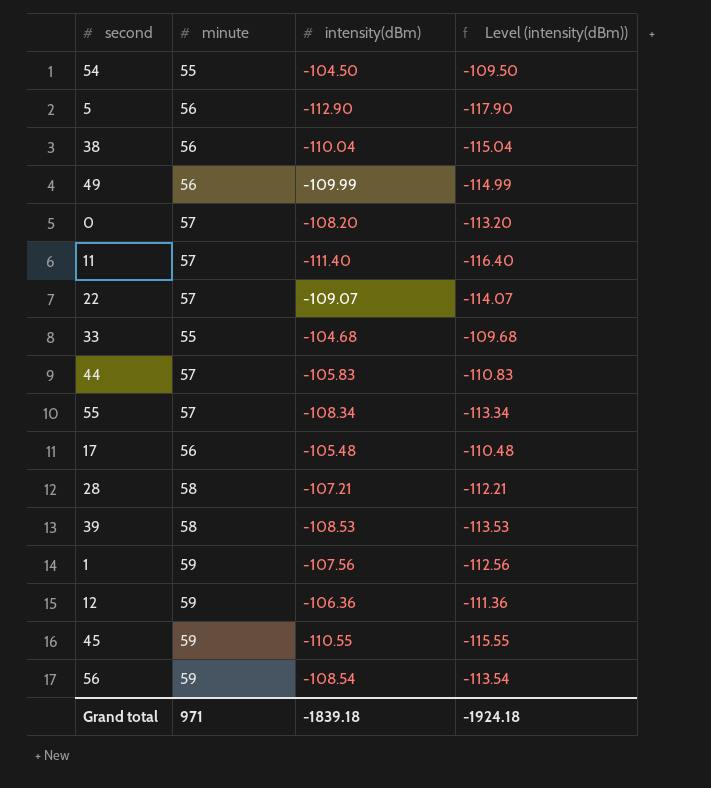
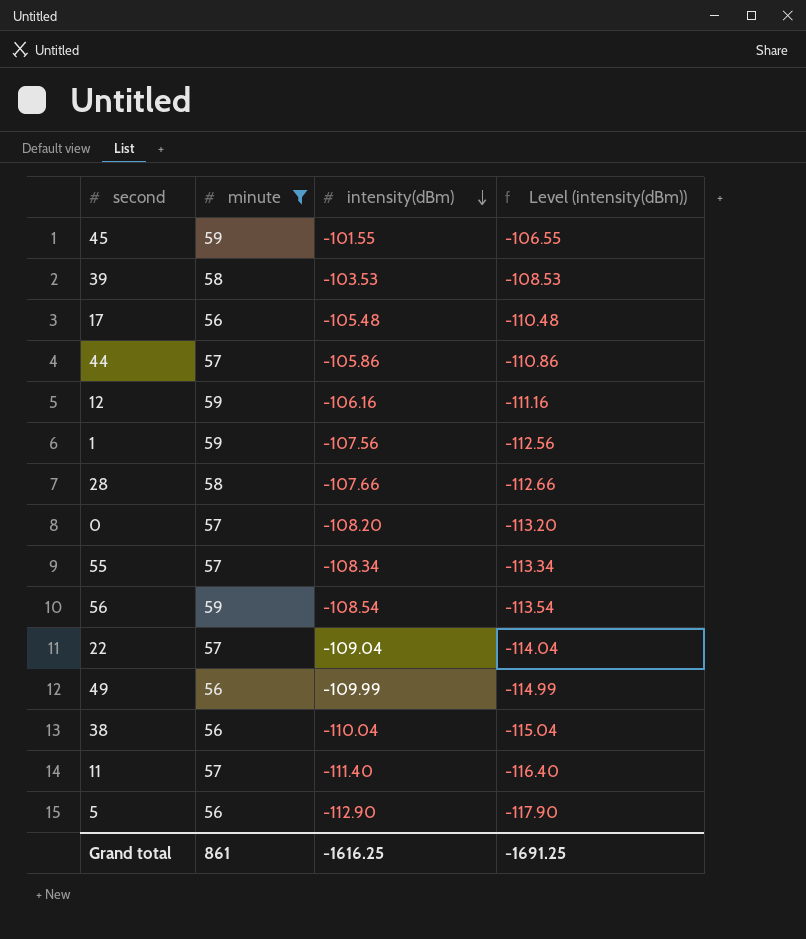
filter: none -> minute != 55
row order: none -> intensity(dBm) descending
45 | intensity(dBm): -110.55 -> -101.55
45 | Level (intensity(dBm)): -115.55 -> -106.55
39 | intensity(dBm): -108.53 -> -103.53
39 | Level (intensity(dBm)): -113.53 -> -108.53
44 | intensity(dBm): -105.83 -> -105.86
44 | Level (intensity(dBm)): -110.83 -> -110.86
12 | intensity(dBm): -106.36 -> -106.16
12 | Level (intensity(dBm)): -111.36 -> -111.16
28 | intensity(dBm): -107.21 -> -107.66
28 | Level (intensity(dBm)): -112.21 -> -112.66
22 | intensity(dBm): -109.07 -> -109.04
22 | Level (intensity(dBm)): -114.07 -> -114.04
Grand total | minute: 971 -> 861
Grand total | intensity(dBm): -1839.18 -> -1616.25
Grand total | Level (intensity(dBm)): -1924.18 -> -1691.25

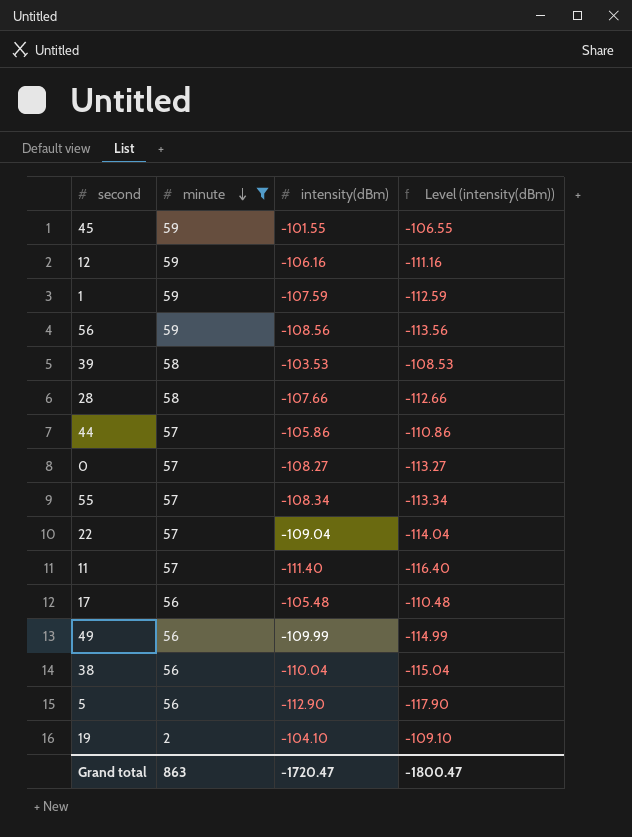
row order: intensity(dBm) descending -> minute descending
1 | intensity(dBm): -107.56 -> -107.59
1 | Level (intensity(dBm)): -112.56 -> -112.59
56 | intensity(dBm): -108.54 -> -108.56
56 | Level (intensity(dBm)): -113.54 -> -113.56
0 | intensity(dBm): -108.20 -> -108.27
0 | Level (intensity(dBm)): -113.20 -> -113.27
row 19: none -> 2 | -104.10 | -109.10
Grand total | minute: 861 -> 863
Grand total | intensity(dBm): -1616.25 -> -1720.47
Grand total | Level (intensity(dBm)): -1691.25 -> -1800.47

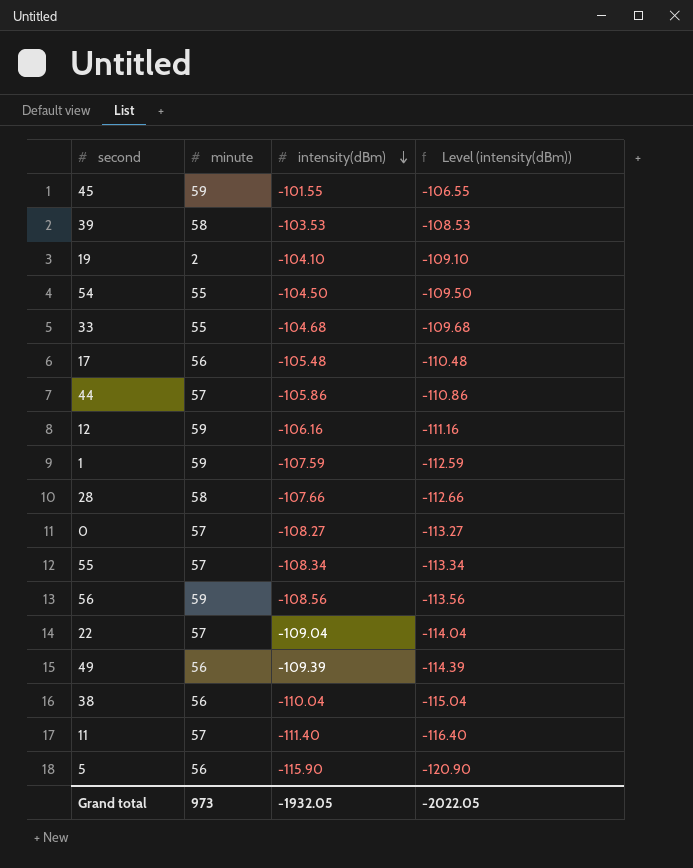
filter: minute != 55 -> none
row order: minute descending -> intensity(dBm) descending
49 | intensity(dBm): -109.99 -> -109.39
49 | Level (intensity(dBm)): -114.99 -> -114.39
5 | intensity(dBm): -112.90 -> -115.90
5 | Level (intensity(dBm)): -117.90 -> -120.90
Grand total | minute: 863 -> 973
Grand total | intensity(dBm): -1720.47 -> -1932.05
Grand total | Level (intensity(dBm)): -1800.47 -> -2022.05

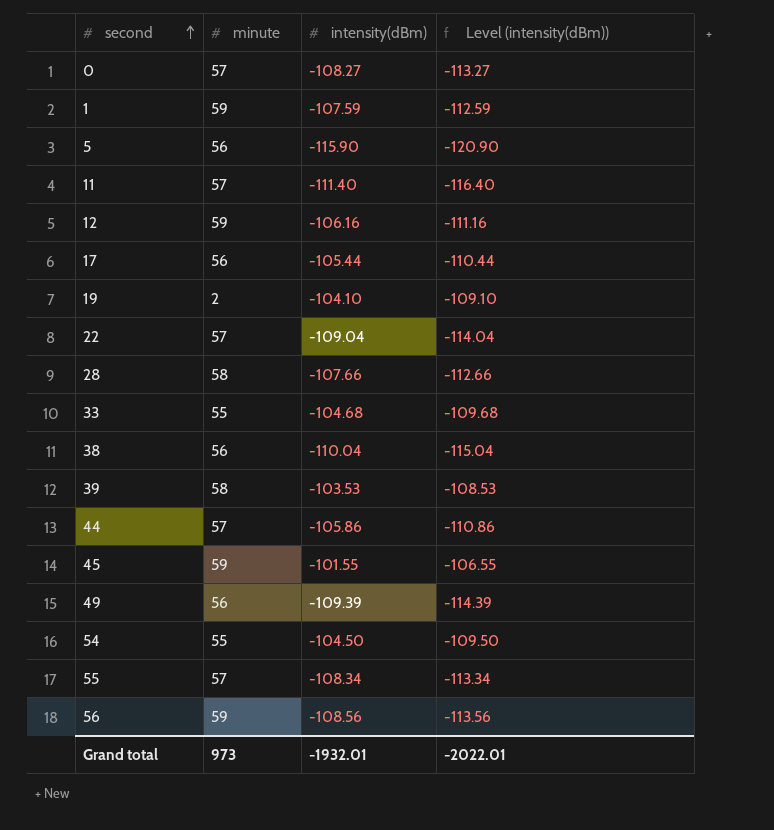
row order: intensity(dBm) descending -> second ascending
17 | intensity(dBm): -105.48 -> -105.44
17 | Level (intensity(dBm)): -110.48 -> -110.44
Grand total | intensity(dBm): -1932.05 -> -1932.01
Grand total | Level (intensity(dBm)): -2022.05 -> -2022.01

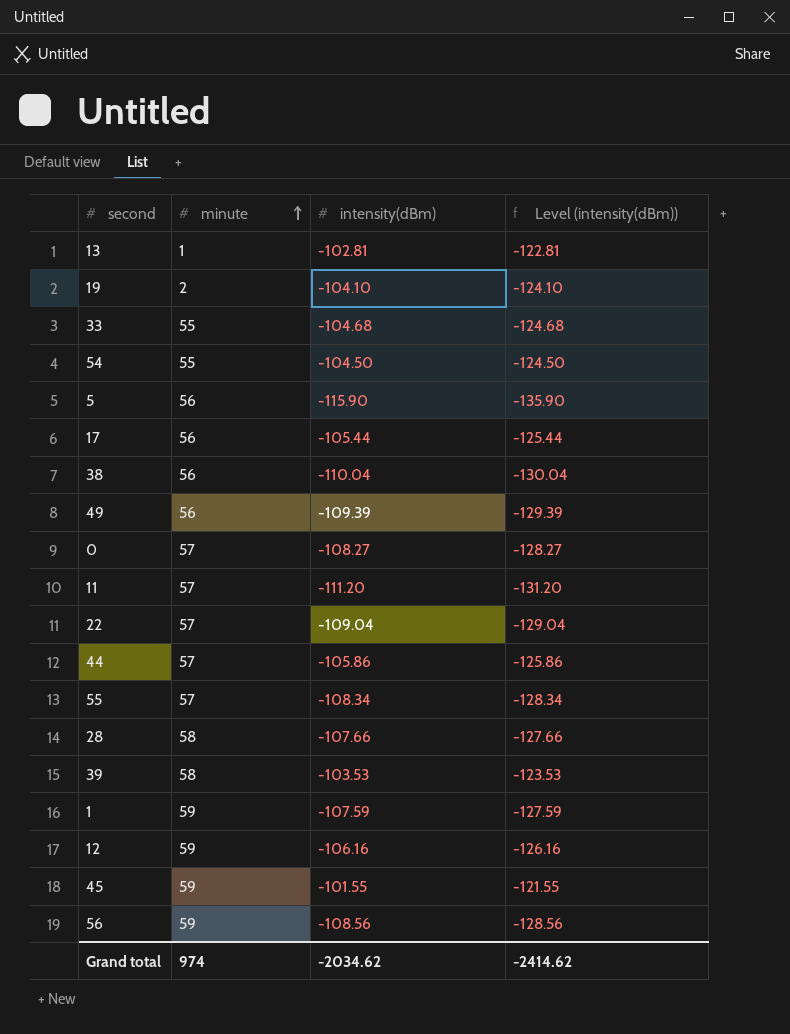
row order: second ascending -> minute ascending
column Level (intensity(dBm)) | formula: [intensity(dBm)] - 5 -> [intensity(dBm)] - 20
row 13: none -> 1 | -102.81 | -122.81
11 | intensity(dBm): -111.40 -> -111.20
Grand total | minute: 973 -> 974
Grand total | intensity(dBm): -1932.01 -> -2034.62
Grand total | Level (intensity(dBm)): -2022.01 -> -2414.62

